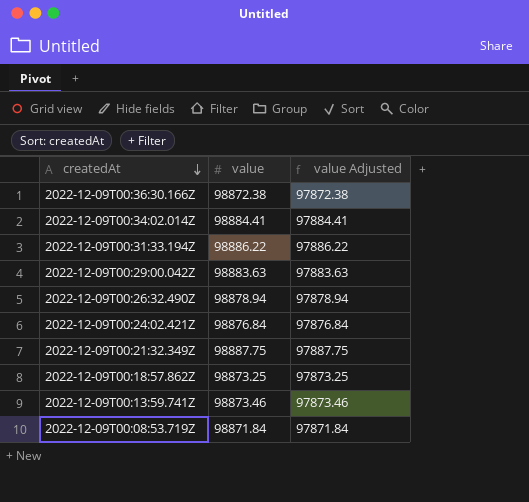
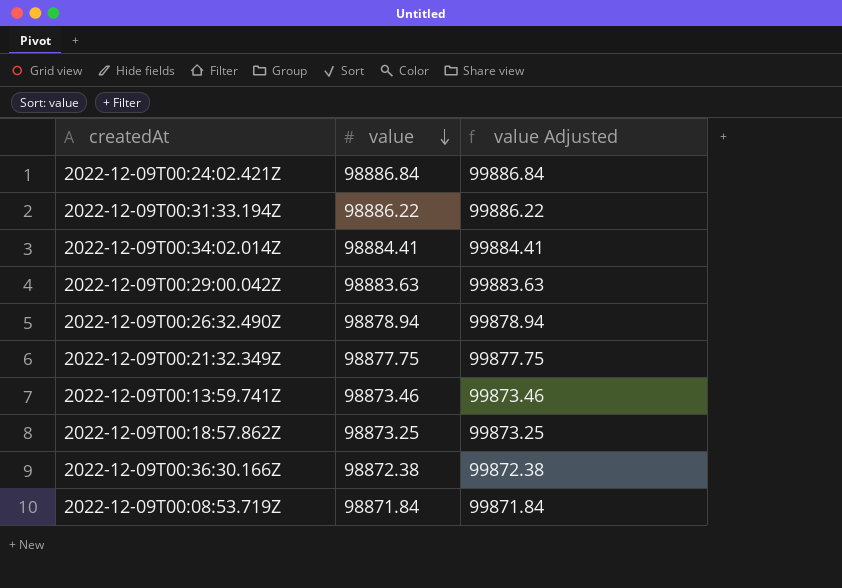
row order: createdAt descending -> value descending
column value Adjusted | formula: [value] - 1000 -> [value] + 1000
2022-12-09T00:24:02.421Z | value: 98876.84 -> 98886.84
2022-12-09T00:21:32.349Z | value: 98887.75 -> 98877.75

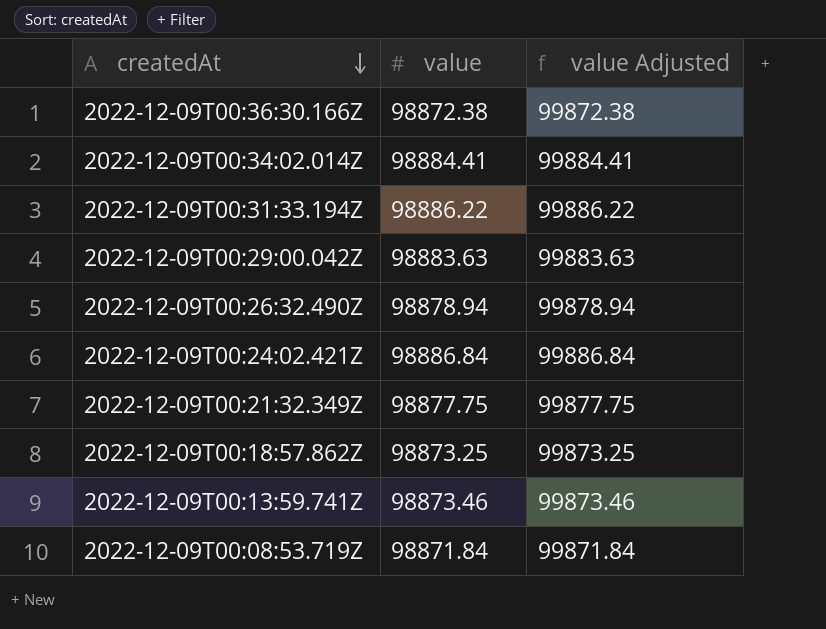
row order: value descending -> createdAt descending

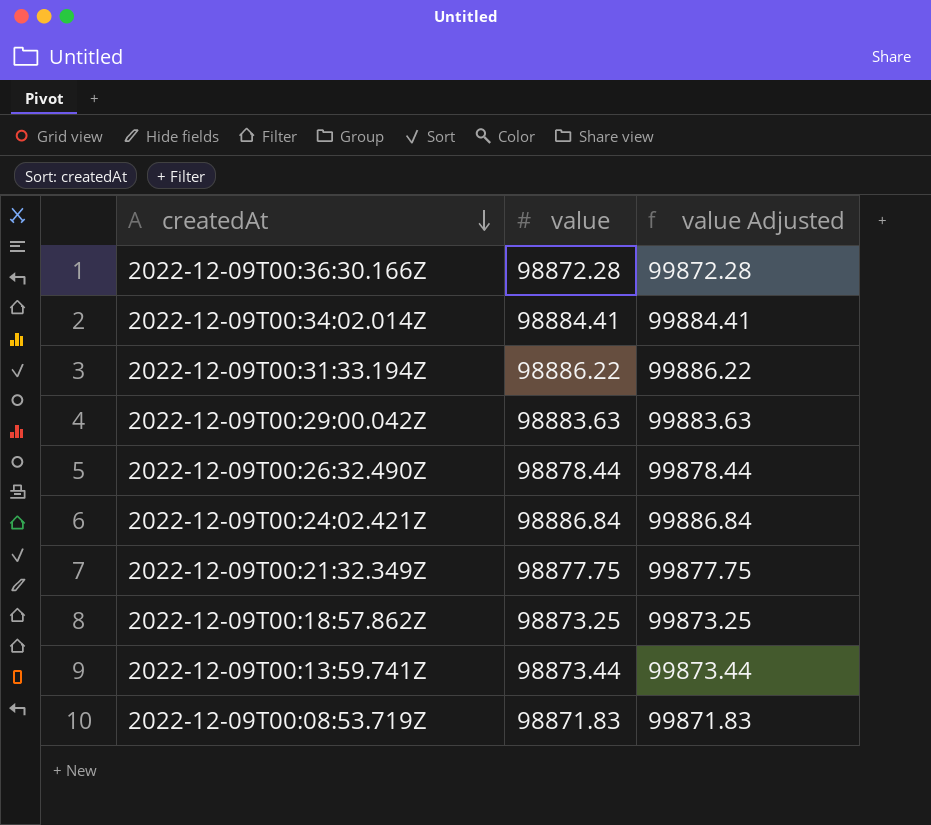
2022-12-09T00:36:30.166Z | value: 98872.38 -> 98872.28
2022-12-09T00:36:30.166Z | value Adjusted: 99872.38 -> 99872.28
2022-12-09T00:26:32.490Z | value: 98878.94 -> 98878.44
2022-12-09T00:26:32.490Z | value Adjusted: 99878.94 -> 99878.44
2022-12-09T00:13:59.741Z | value: 98873.46 -> 98873.44
2022-12-09T00:13:59.741Z | value Adjusted: 99873.46 -> 99873.44
2022-12-09T00:08:53.719Z | value: 98871.84 -> 98871.83
2022-12-09T00:08:53.719Z | value Adjusted: 99871.84 -> 99871.83

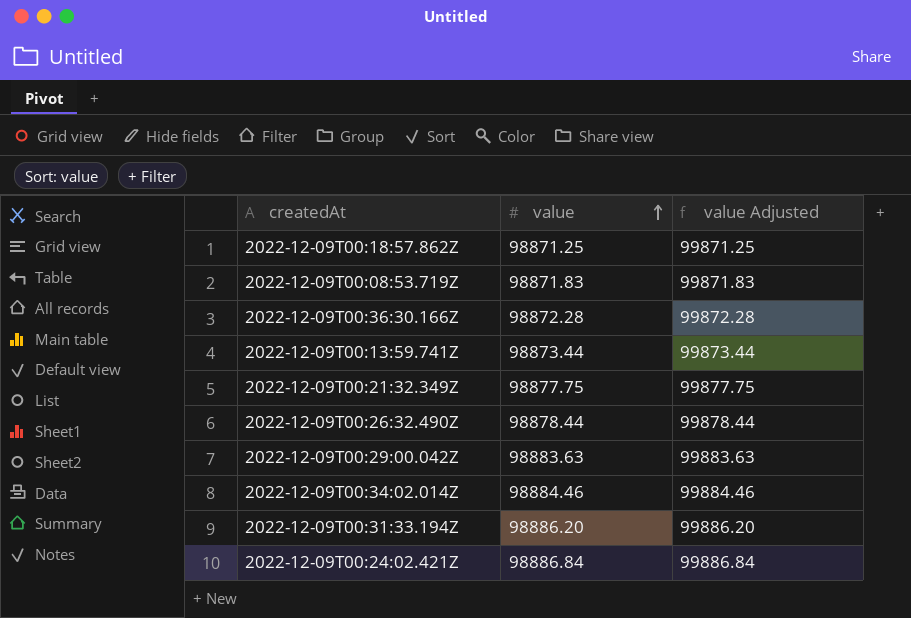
row order: createdAt descending -> value ascending
2022-12-09T00:18:57.862Z | value: 98873.25 -> 98871.25
2022-12-09T00:18:57.862Z | value Adjusted: 99873.25 -> 99871.25
2022-12-09T00:34:02.014Z | value: 98884.41 -> 98884.46
2022-12-09T00:34:02.014Z | value Adjusted: 99884.41 -> 99884.46
2022-12-09T00:31:33.194Z | value: 98886.22 -> 98886.20
2022-12-09T00:31:33.194Z | value Adjusted: 99886.22 -> 99886.20

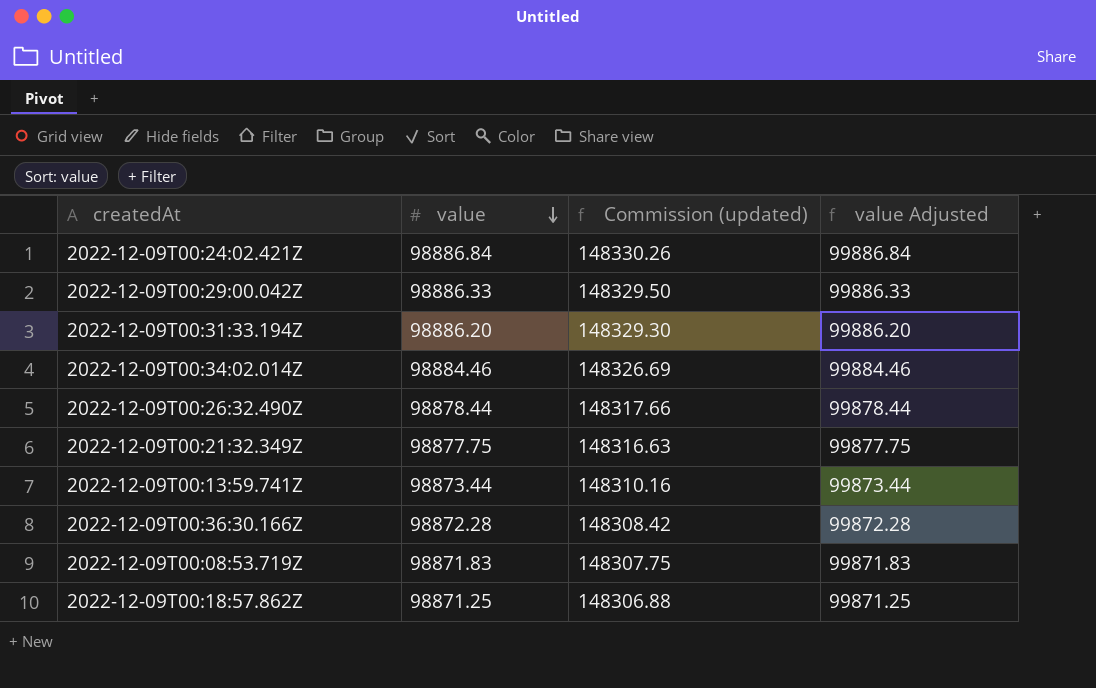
row order: value ascending -> value descending
column Commission (updated) | formula: none -> [value] * 1.5
2022-12-09T00:29:00.042Z | value: 98883.63 -> 98886.33
2022-12-09T00:29:00.042Z | value Adjusted: 99883.63 -> 99886.33

